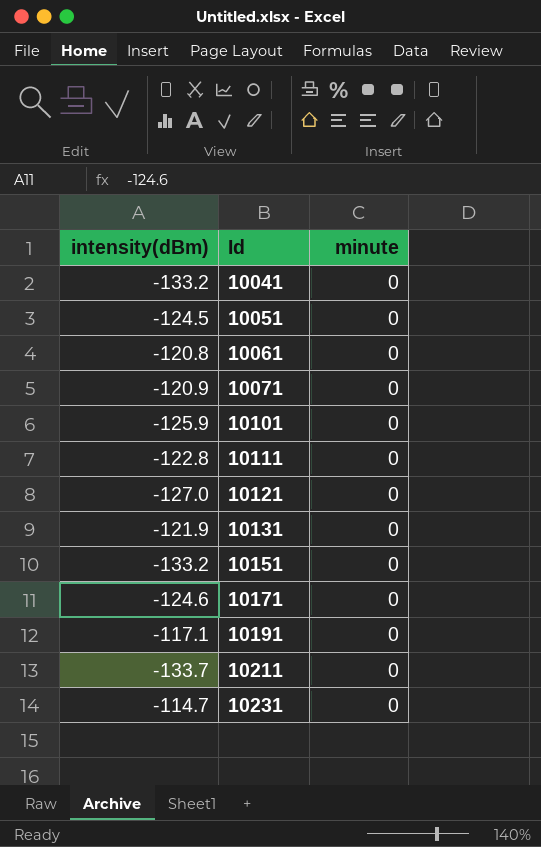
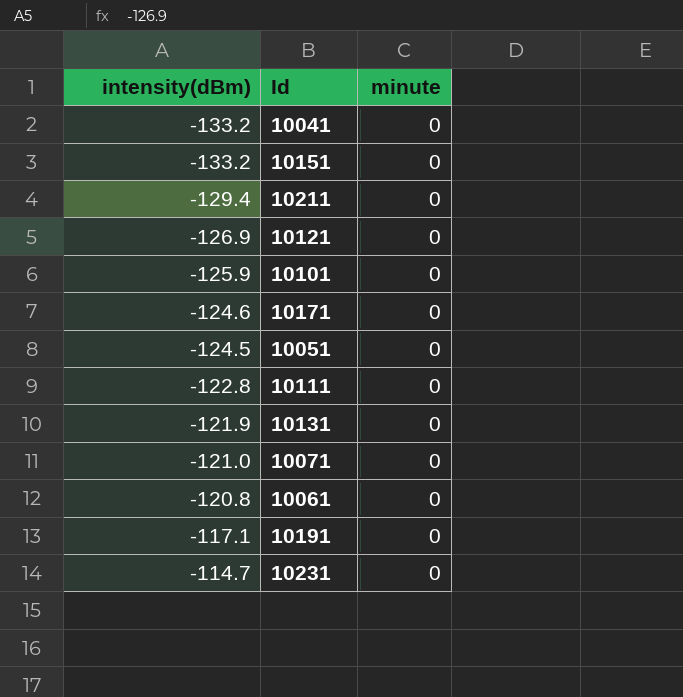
row order: Id ascending -> intensity(dBm) ascending
10211 | intensity(dBm): -133.7 -> -129.4
10121 | intensity(dBm): -127.0 -> -126.9
10071 | intensity(dBm): -120.9 -> -121.0

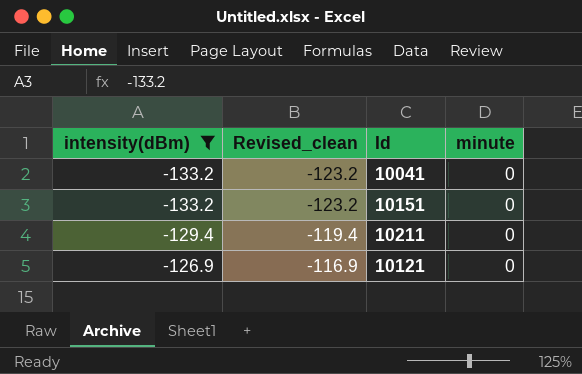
filter: none -> intensity(dBm) <= -126.9
column Revised_clean | formula: none -> [intensity(dBm)] + 10

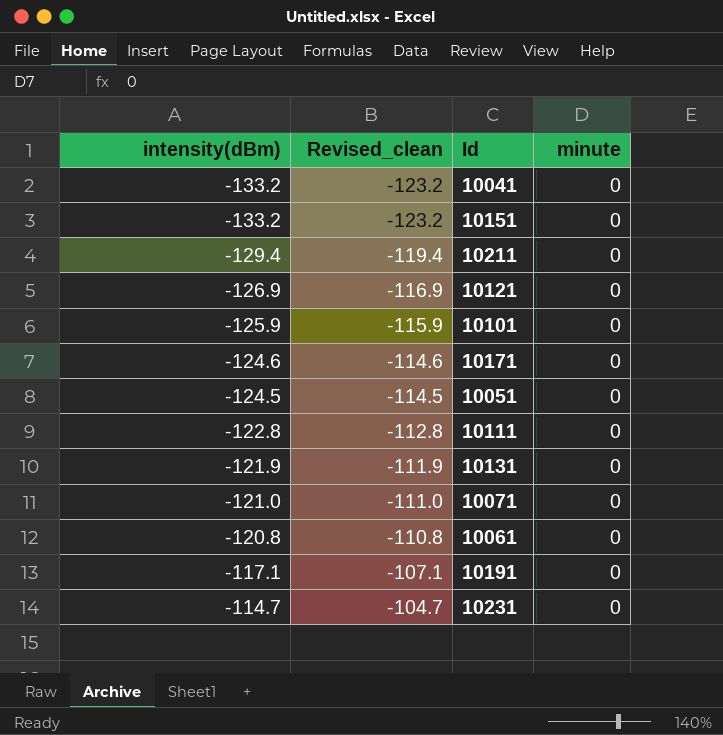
filter: intensity(dBm) <= -126.9 -> none

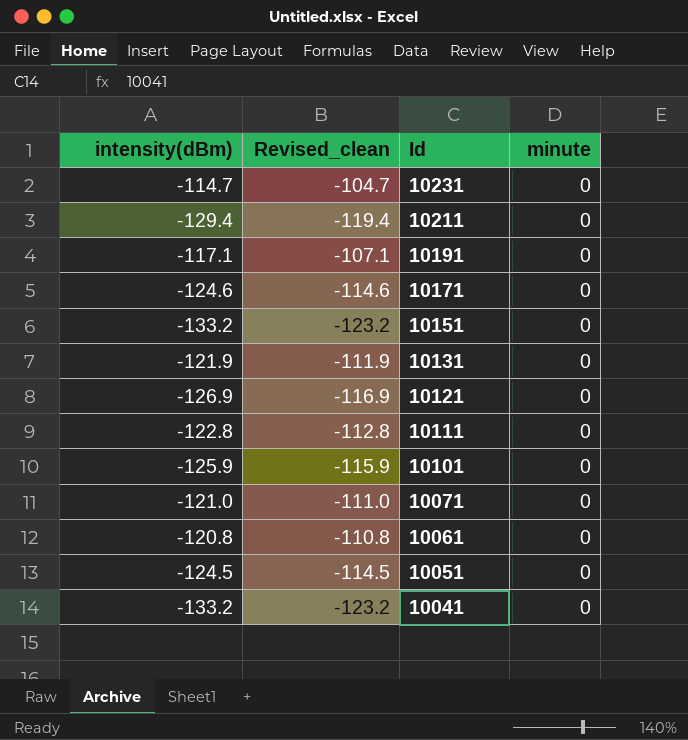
row order: intensity(dBm) ascending -> Id descending

